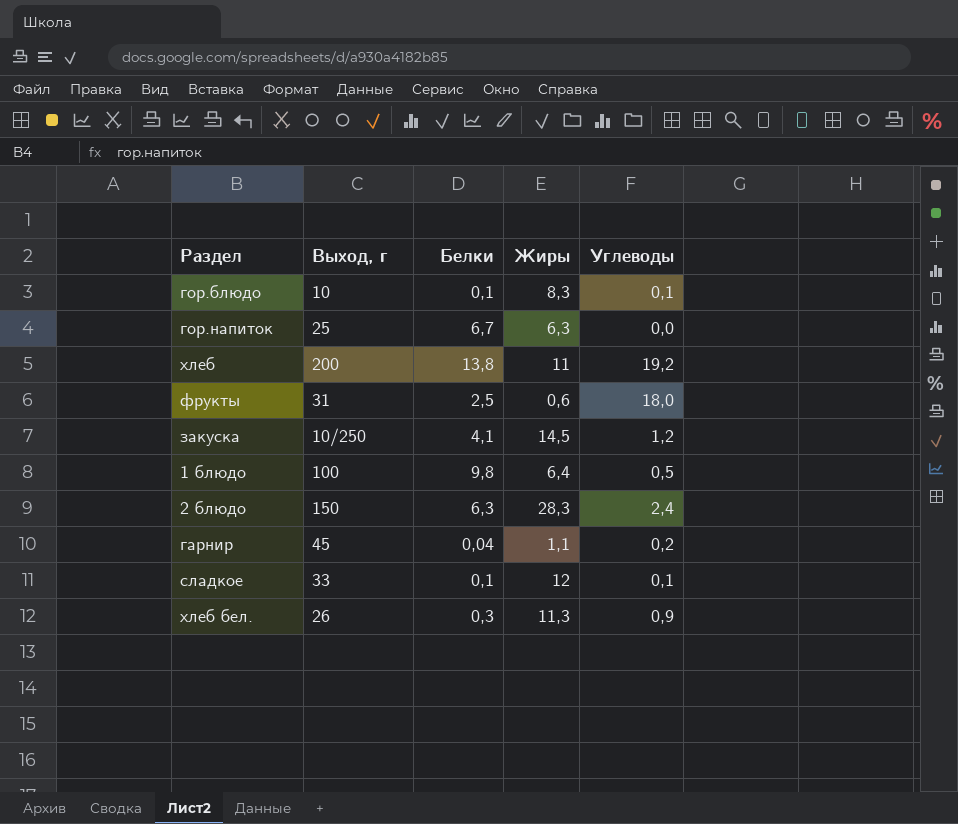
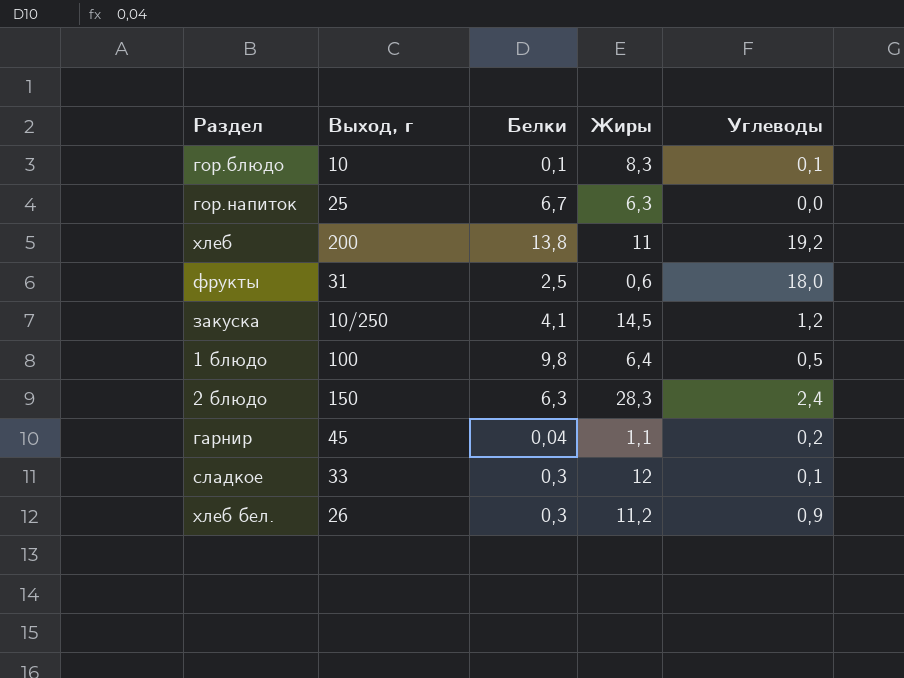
сладкое | Белки: 0,1 -> 0,3
хлеб бел. | Жиры: 11,3 -> 11,2

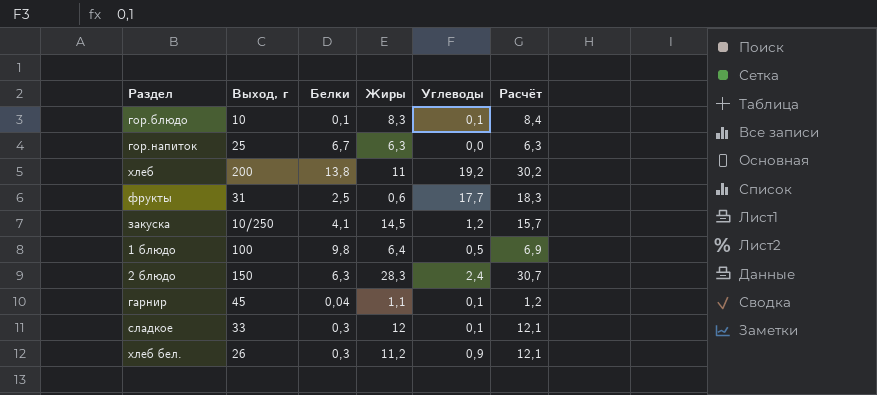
column Расчёт | formula: none -> [Жиры] + [Углеводы]
фрукты | Углеводы: 18,0 -> 17,7
гарнир | Углеводы: 0,2 -> 0,1

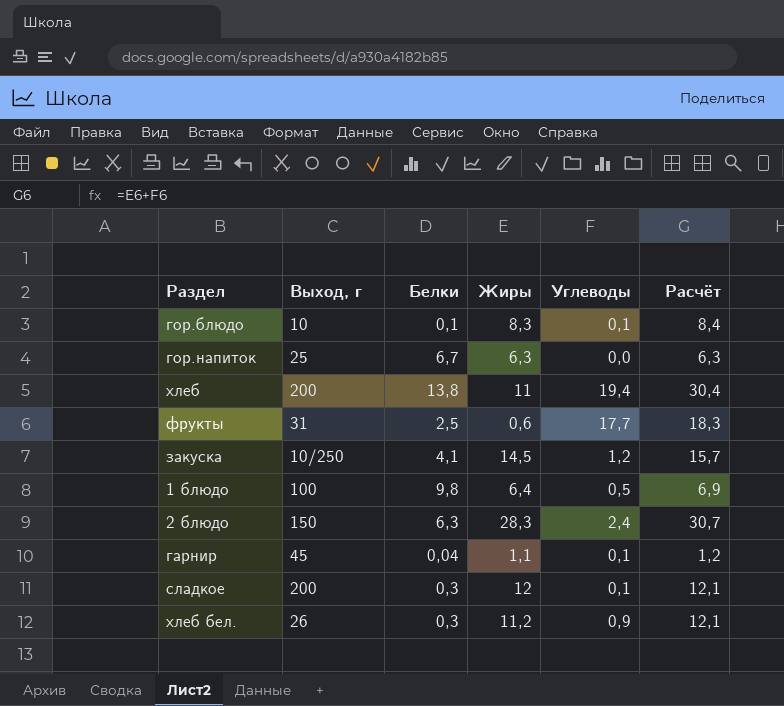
хлеб | Углеводы: 19,2 -> 19,4
хлеб | Расчёт: 30,2 -> 30,4
сладкое | Выход, г: 33 -> 200

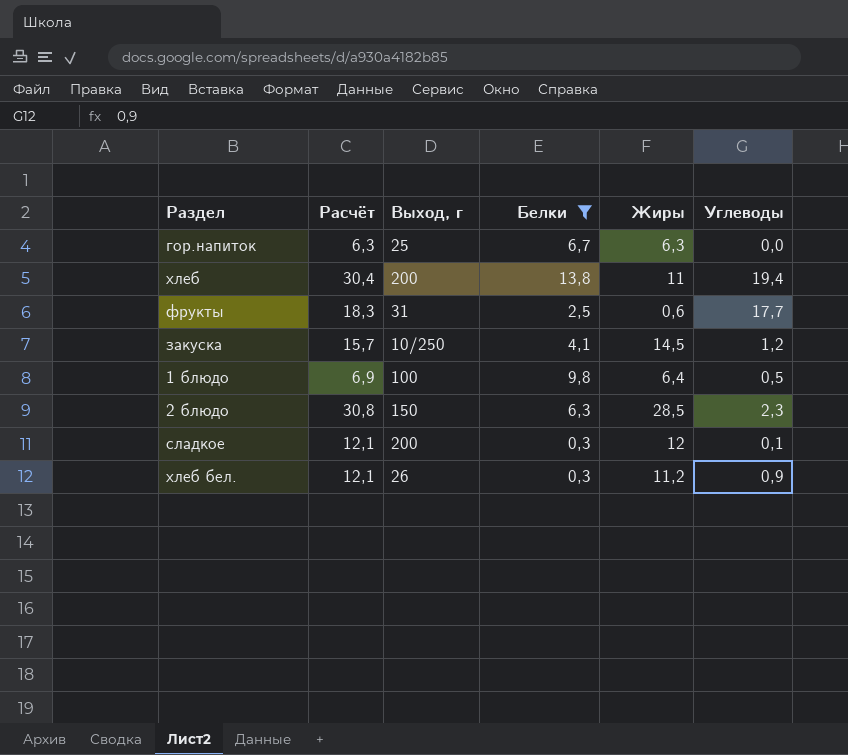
filter: none -> Белки >= 0,3
column Расчёт | position: 6 -> 2
2 блюдо | Расчёт: 30,7 -> 30,8
2 блюдо | Жиры: 28,3 -> 28,5
2 блюдо | Углеводы: 2,4 -> 2,3

